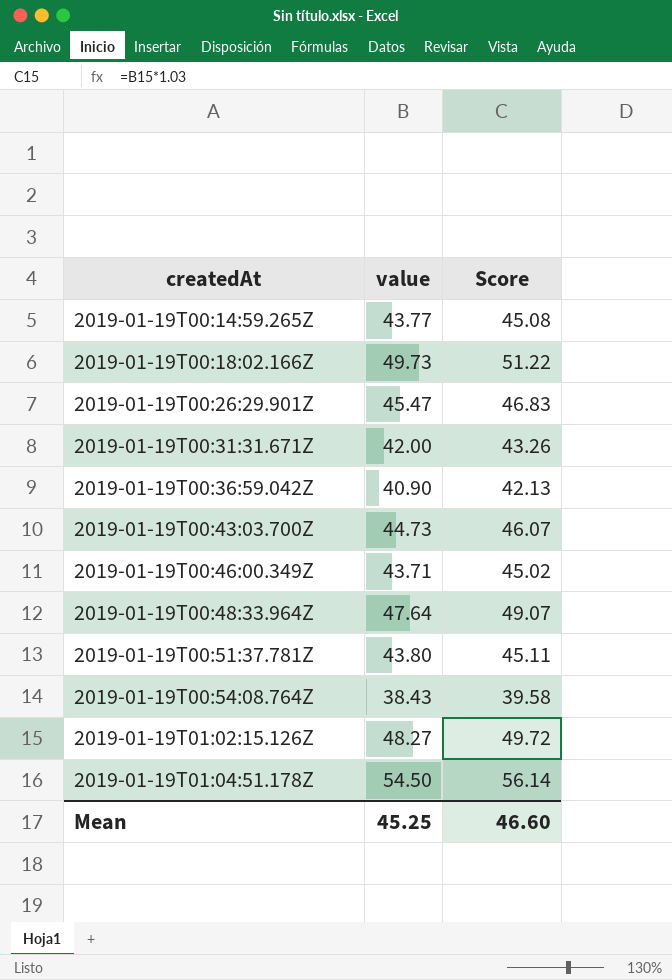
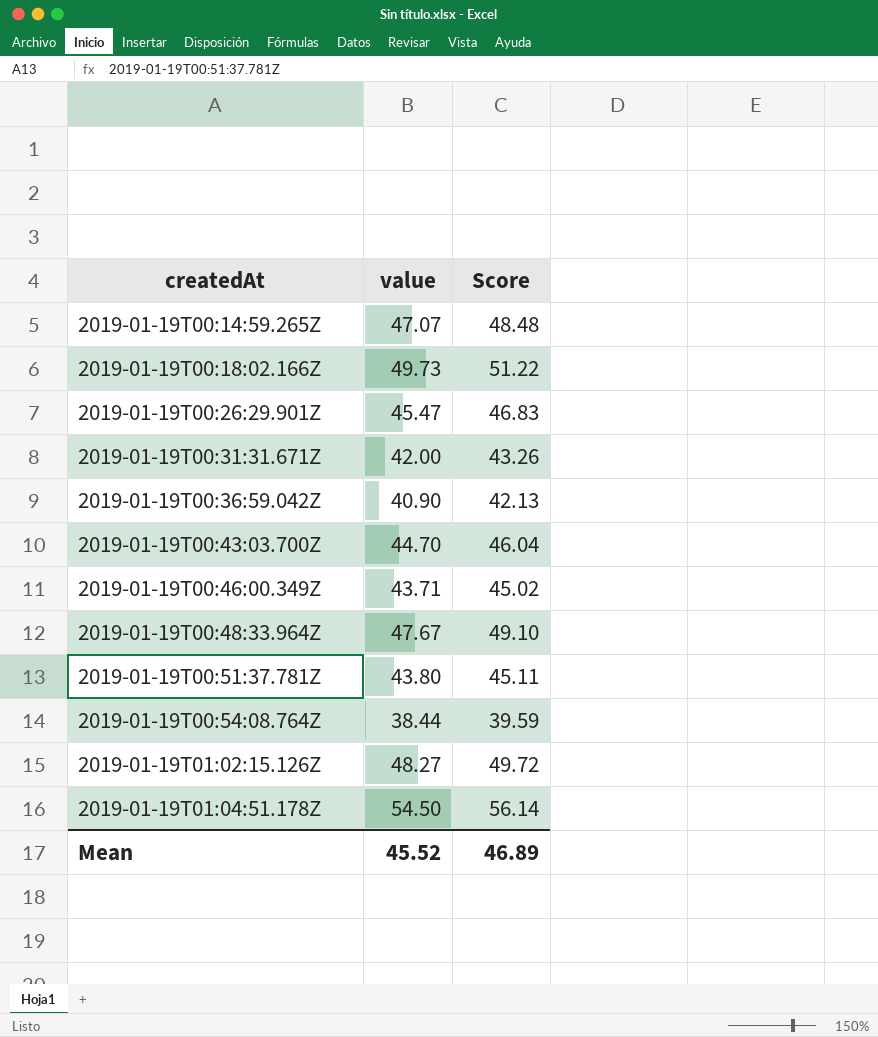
2019-01-19T00:14:59.265Z | value: 43.77 -> 47.07
2019-01-19T00:14:59.265Z | Score: 45.08 -> 48.48
2019-01-19T00:43:03.700Z | value: 44.73 -> 44.70
2019-01-19T00:43:03.700Z | Score: 46.07 -> 46.04
2019-01-19T00:48:33.964Z | value: 47.64 -> 47.67
2019-01-19T00:48:33.964Z | Score: 49.07 -> 49.10
2019-01-19T00:54:08.764Z | value: 38.43 -> 38.44
2019-01-19T00:54:08.764Z | Score: 39.58 -> 39.59
Mean | value: 45.25 -> 45.52
Mean | Score: 46.60 -> 46.89

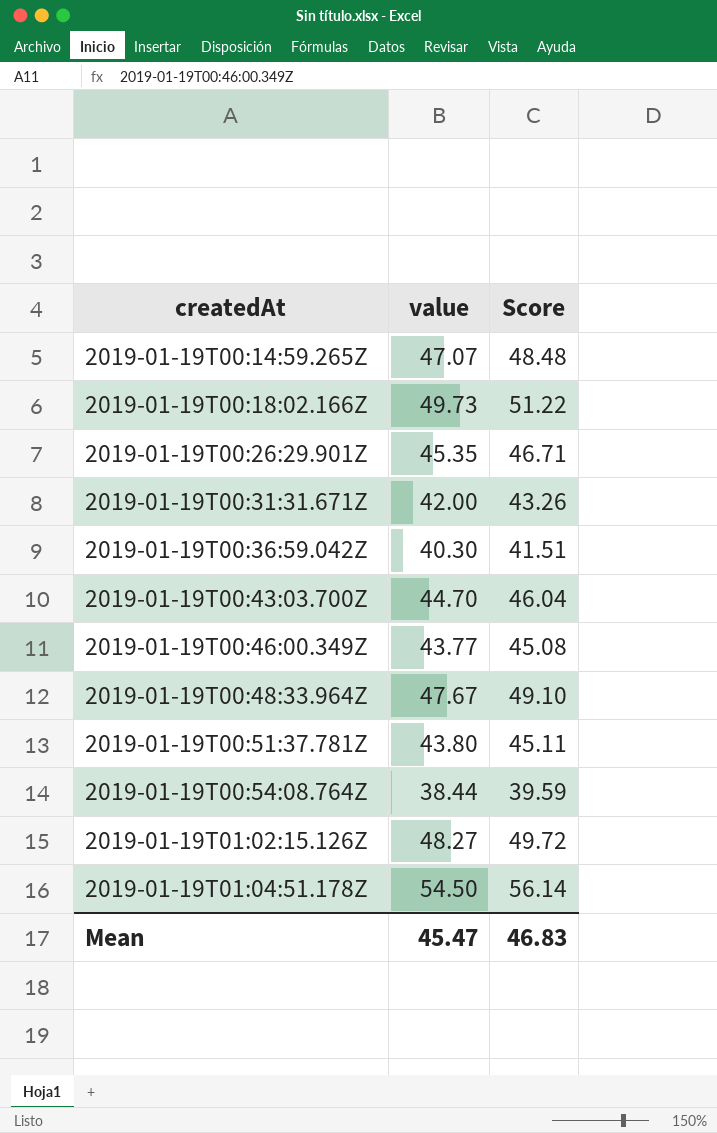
2019-01-19T00:26:29.901Z | value: 45.47 -> 45.35
2019-01-19T00:26:29.901Z | Score: 46.83 -> 46.71
2019-01-19T00:36:59.042Z | value: 40.90 -> 40.30
2019-01-19T00:36:59.042Z | Score: 42.13 -> 41.51
2019-01-19T00:46:00.349Z | value: 43.71 -> 43.77
2019-01-19T00:46:00.349Z | Score: 45.02 -> 45.08
Mean | value: 45.52 -> 45.47
Mean | Score: 46.89 -> 46.83

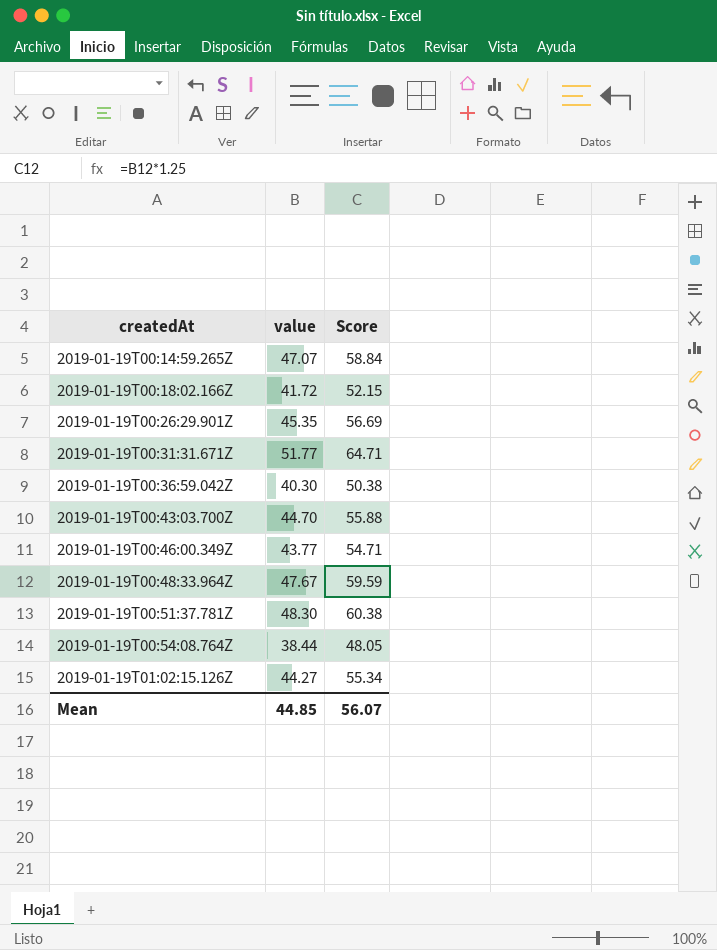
column Score | formula: [value] * 1.03 -> [value] * 1.25
row 2019-01-19T01:04:51.178Z: 54.50 | 56.14 -> none
2019-01-19T00:18:02.166Z | value: 49.73 -> 41.72
2019-01-19T00:31:31.671Z | value: 42.00 -> 51.77
2019-01-19T00:51:37.781Z | value: 43.80 -> 48.30
2019-01-19T01:02:15.126Z | value: 48.27 -> 44.27
Mean | value: 45.47 -> 44.85
Mean | Score: 46.83 -> 56.07

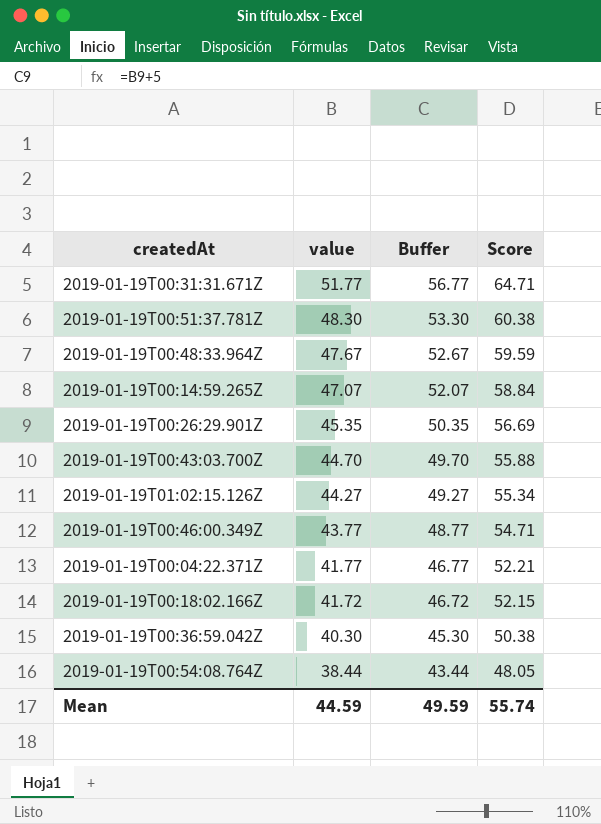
row order: createdAt ascending -> value descending
column Buffer | formula: none -> [value] + 5
row 2019-01-19T00:04:22.371Z: none -> 41.77 | 46.77 | 52.21
Mean | value: 44.85 -> 44.59
Mean | Score: 56.07 -> 55.74

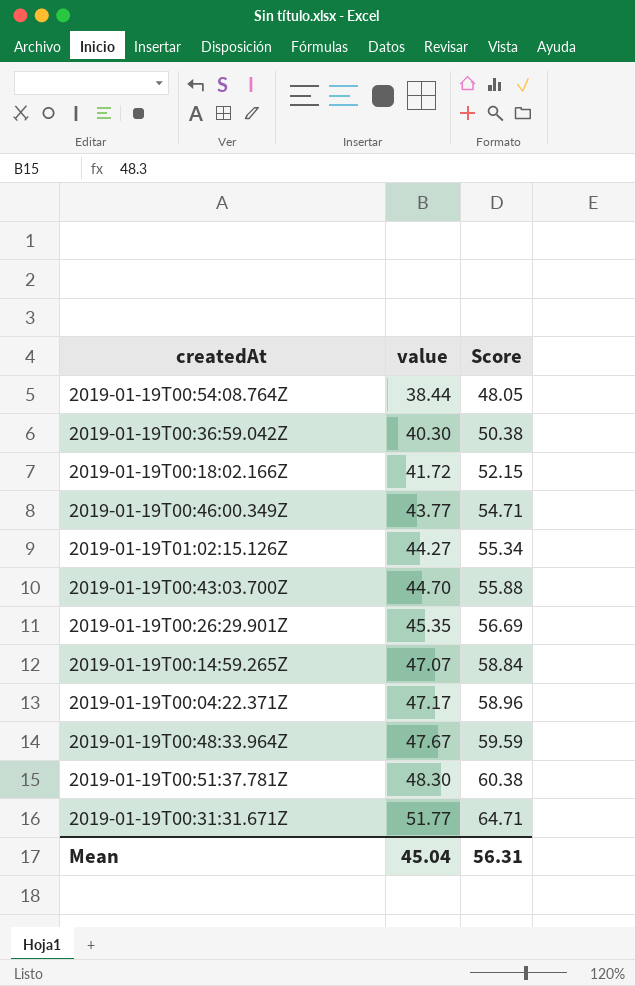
row order: value descending -> value ascending
column Buffer | formula: [value] + 5 -> none
2019-01-19T00:04:22.371Z | value: 41.77 -> 47.17
2019-01-19T00:04:22.371Z | Score: 52.21 -> 58.96
Mean | value: 44.59 -> 45.04
Mean | Score: 55.74 -> 56.31

